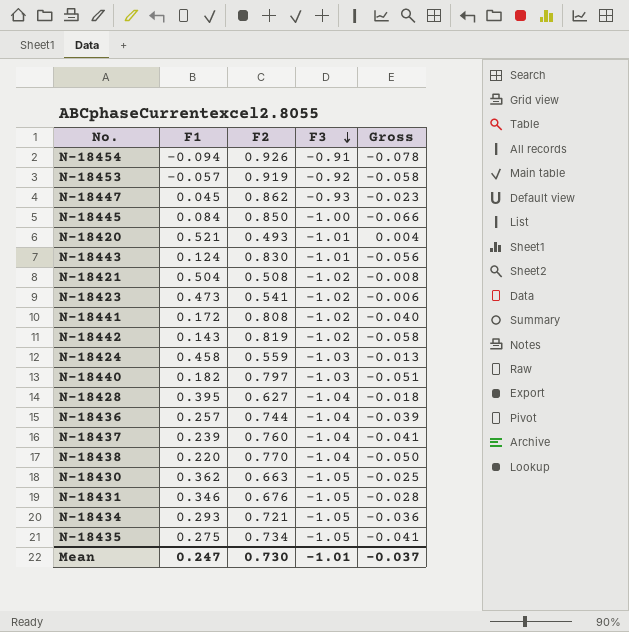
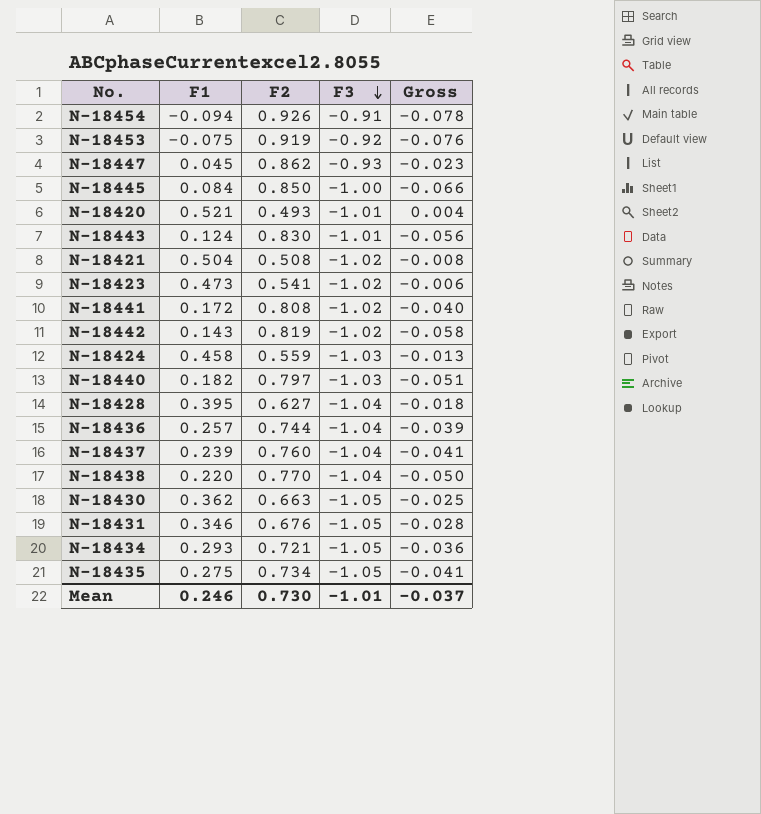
N-18453 | F1: -0.057 -> -0.075
N-18453 | Gross: -0.058 -> -0.076
Mean | F1: 0.247 -> 0.246

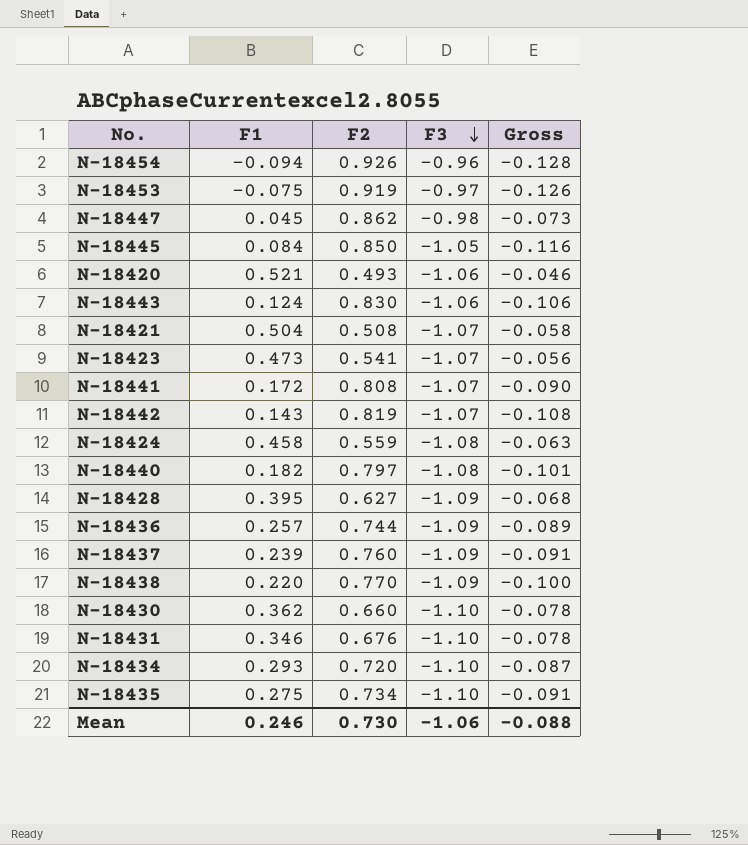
N-18454 | F3: -0.91 -> -0.96
N-18454 | Gross: -0.078 -> -0.128
N-18453 | F3: -0.92 -> -0.97
N-18453 | Gross: -0.076 -> -0.126
N-18447 | F3: -0.93 -> -0.98
N-18447 | Gross: -0.023 -> -0.073
N-18445 | F3: -1.00 -> -1.05
N-18445 | Gross: -0.066 -> -0.116
N-18420 | F3: -1.01 -> -1.06
N-18420 | Gross: 0.004 -> -0.046
N-18443 | F3: -1.01 -> -1.06
N-18443 | Gross: -0.056 -> -0.106
N-18421 | F3: -1.02 -> -1.07
N-18421 | Gross: -0.008 -> -0.058
N-18423 | F3: -1.02 -> -1.07
N-18423 | Gross: -0.006 -> -0.056
N-18441 | F3: -1.02 -> -1.07
N-18441 | Gross: -0.040 -> -0.090
N-18442 | F3: -1.02 -> -1.07
N-18442 | Gross: -0.058 -> -0.108
N-18424 | F3: -1.03 -> -1.08
N-18424 | Gross: -0.013 -> -0.063
N-18440 | F3: -1.03 -> -1.08
N-18440 | Gross: -0.051 -> -0.101
N-18428 | F3: -1.04 -> -1.09
N-18428 | Gross: -0.018 -> -0.068
N-18436 | F3: -1.04 -> -1.09
N-18436 | Gross: -0.039 -> -0.089
N-18437 | F3: -1.04 -> -1.09
N-18437 | Gross: -0.041 -> -0.091
N-18438 | F3: -1.04 -> -1.09
N-18438 | Gross: -0.050 -> -0.100
N-18430 | F2: 0.663 -> 0.660
N-18430 | F3: -1.05 -> -1.10
N-18430 | Gross: -0.025 -> -0.078
N-18431 | F3: -1.05 -> -1.10
N-18431 | Gross: -0.028 -> -0.078
N-18434 | F2: 0.721 -> 0.720
N-18434 | F3: -1.05 -> -1.10
N-18434 | Gross: -0.036 -> -0.087
N-18435 | F3: -1.05 -> -1.10
N-18435 | Gross: -0.041 -> -0.091
Mean | F3: -1.01 -> -1.06
Mean | Gross: -0.037 -> -0.088

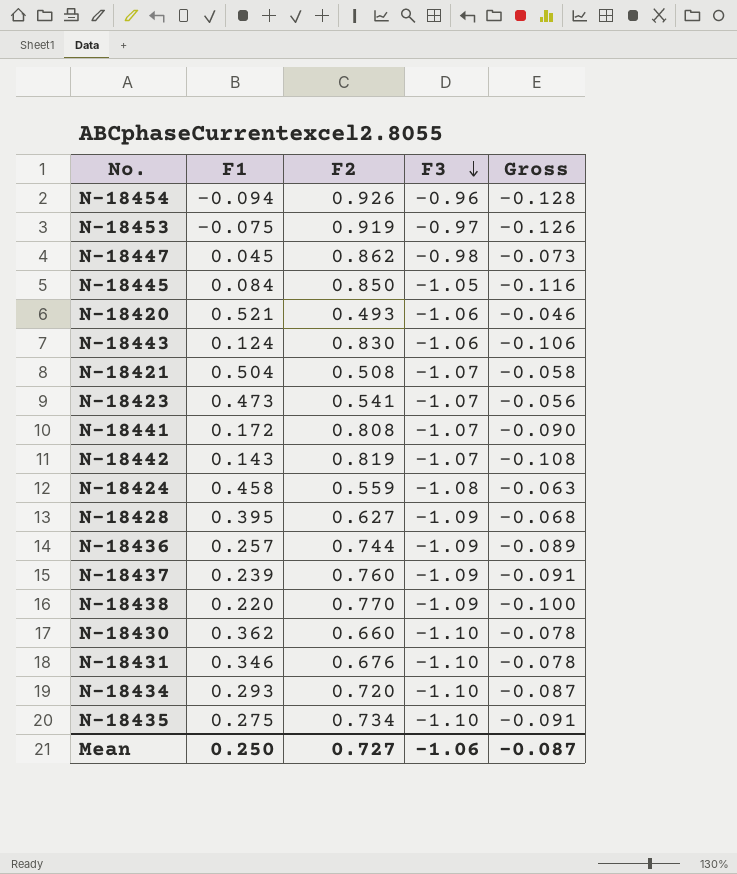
row N-18440: 0.182 | 0.797 | -1.08 | -0.101 -> none
Mean | F1: 0.246 -> 0.250
Mean | F2: 0.730 -> 0.727
Mean | Gross: -0.088 -> -0.087

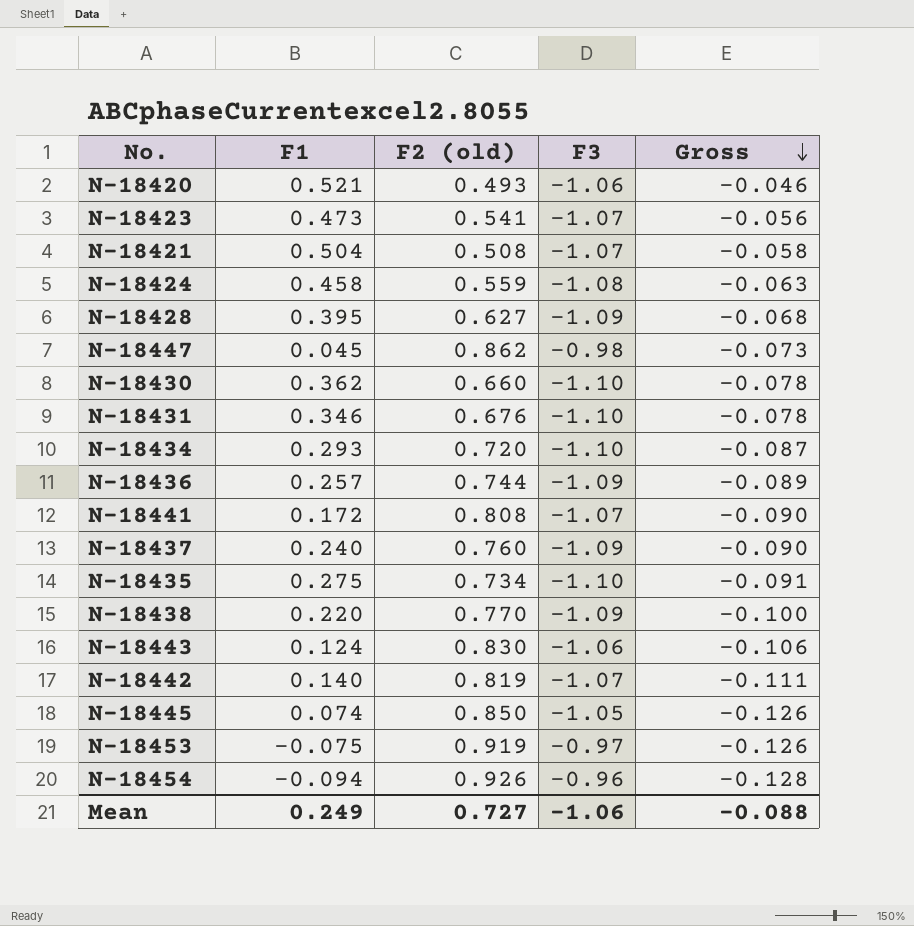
row order: F3 descending -> Gross descending
column name: F2 -> F2 (old)
N-18437 | F1: 0.239 -> 0.240
N-18437 | Gross: -0.091 -> -0.090
N-18442 | F1: 0.143 -> 0.140
N-18442 | Gross: -0.108 -> -0.111
N-18445 | F1: 0.084 -> 0.074
N-18445 | Gross: -0.116 -> -0.126
Mean | F1: 0.250 -> 0.249
Mean | Gross: -0.087 -> -0.088

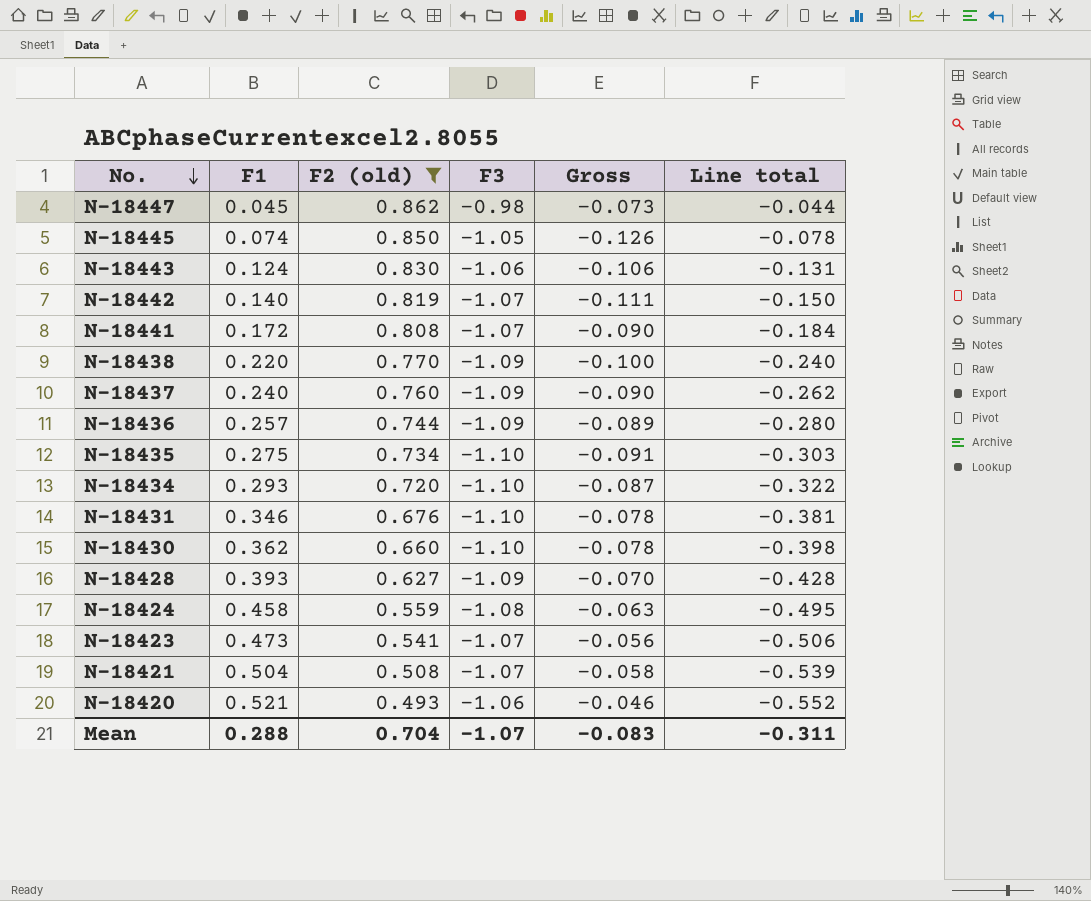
filter: none -> F2 (old) <= 0.862
row order: Gross descending -> No. descending
column Line total | formula: none -> [F1] * [F3]
N-18428 | F1: 0.395 -> 0.393
N-18428 | Gross: -0.068 -> -0.070
Mean | F1: 0.249 -> 0.288
Mean | F2 (old): 0.727 -> 0.704
Mean | F3: -1.06 -> -1.07
Mean | Gross: -0.088 -> -0.083

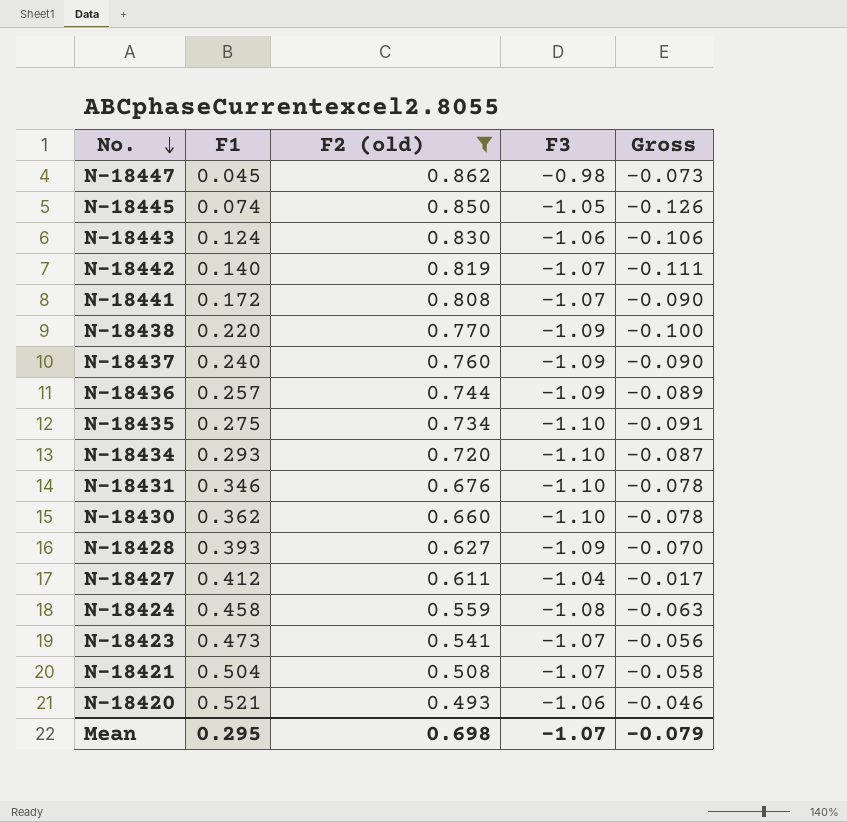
column Line total | formula: [F1] * [F3] -> none
row N-18427: none -> 0.412 | 0.611 | -1.04 | -0.017
Mean | F1: 0.288 -> 0.295
Mean | F2 (old): 0.704 -> 0.698
Mean | Gross: -0.083 -> -0.079

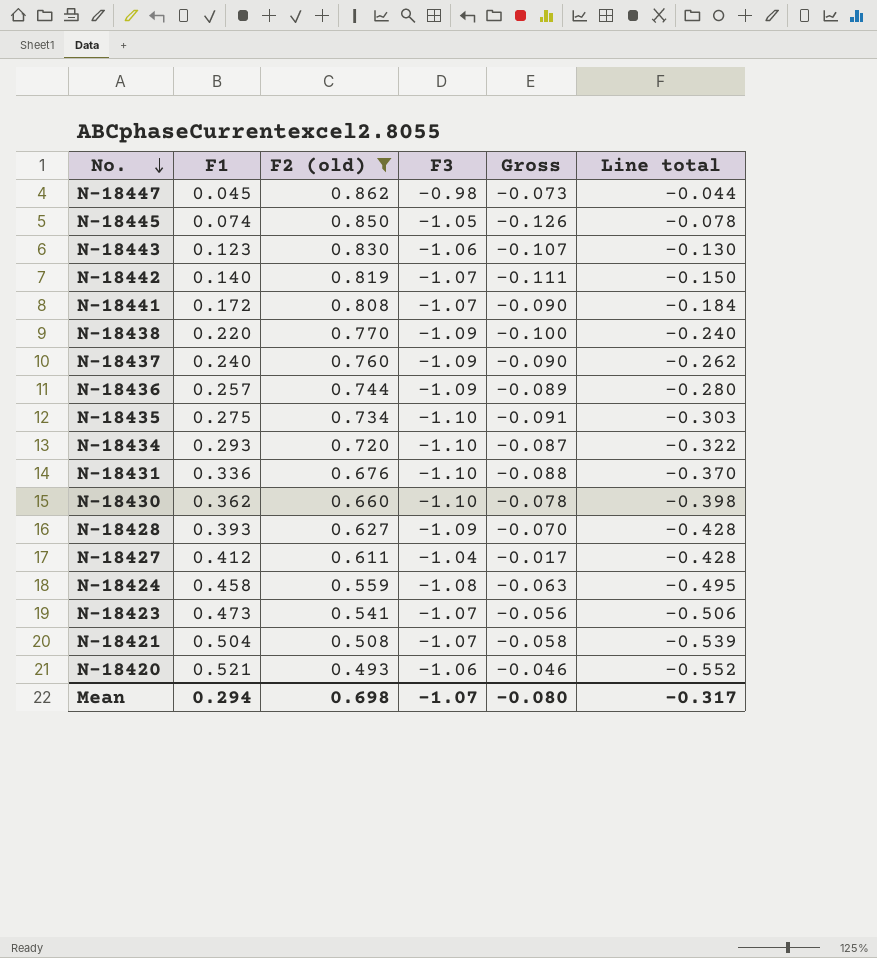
column Line total | formula: none -> [F1] * [F3]
N-18443 | F1: 0.124 -> 0.123
N-18443 | Gross: -0.106 -> -0.107
N-18431 | F1: 0.346 -> 0.336
N-18431 | Gross: -0.078 -> -0.088
Mean | F1: 0.295 -> 0.294
Mean | Gross: -0.079 -> -0.080

